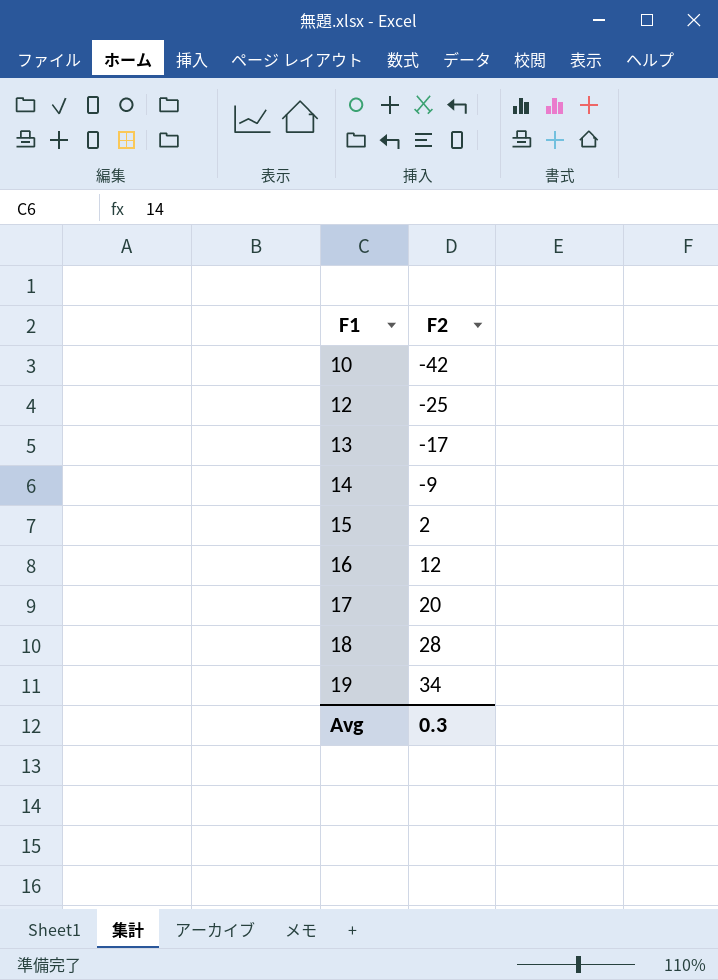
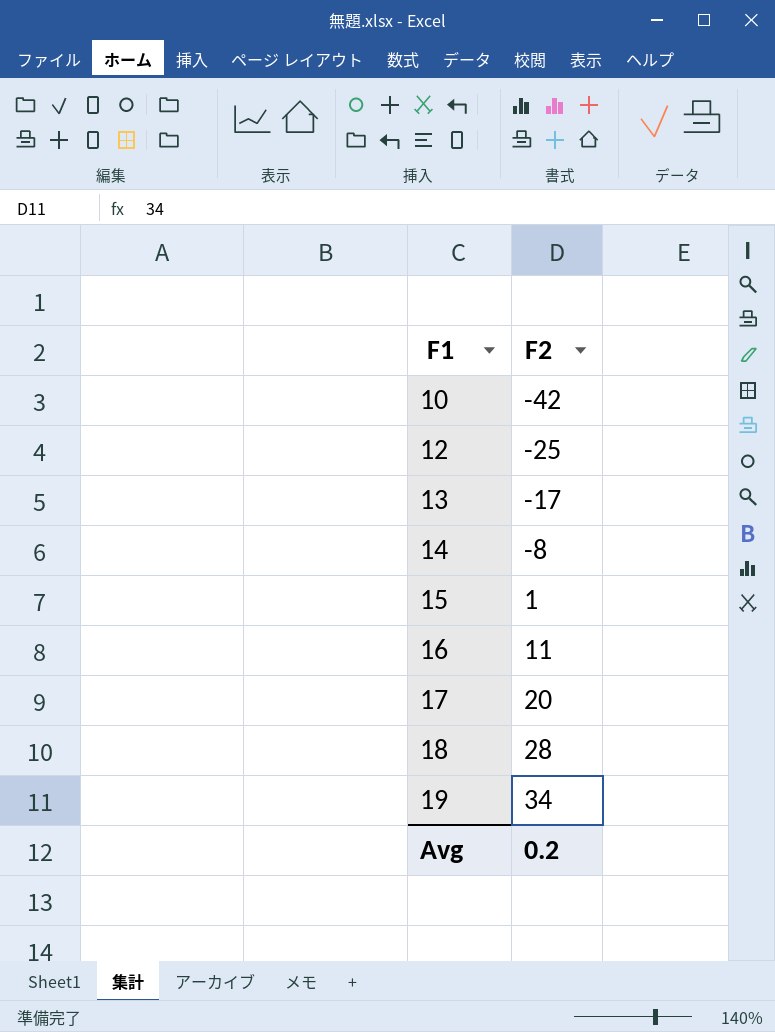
14 | F2: -9 -> -8
15 | F2: 2 -> 1
16 | F2: 12 -> 11
Avg | F2: 0.3 -> 0.2

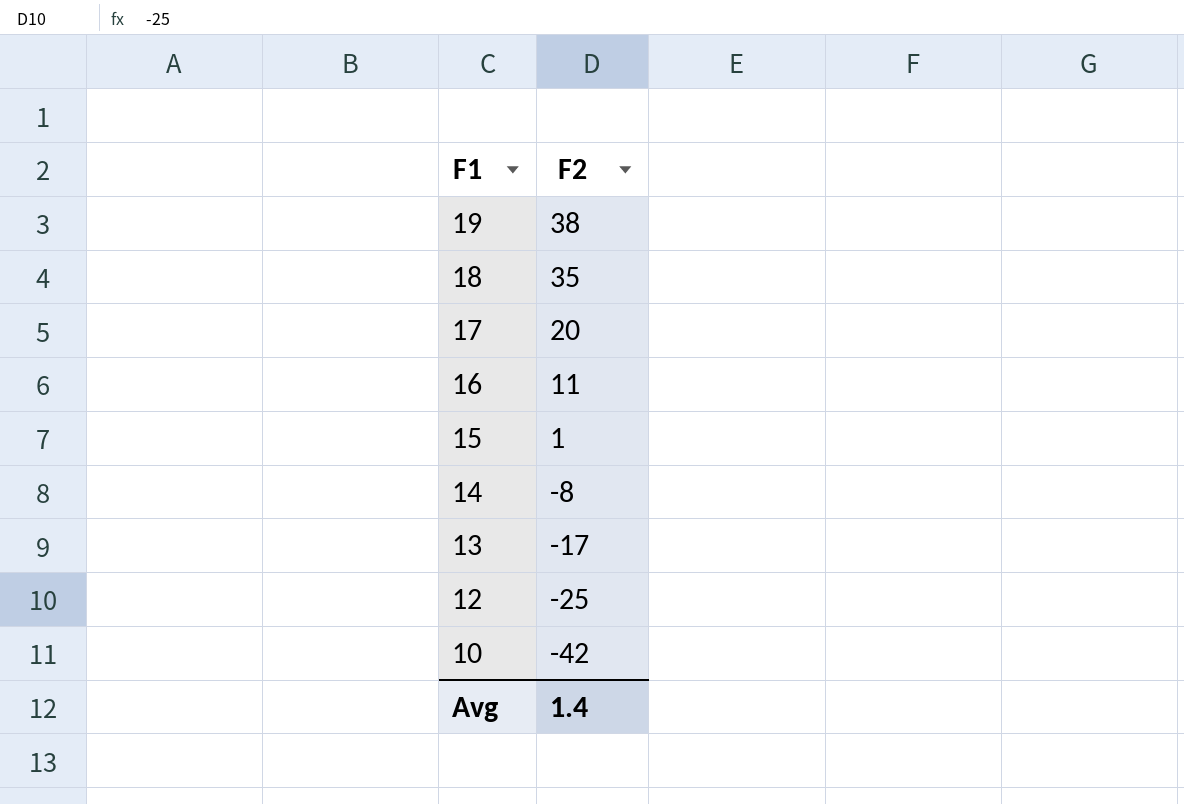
row order: F1 ascending -> F1 descending
19 | F2: 34 -> 38
18 | F2: 28 -> 35
Avg | F2: 0.2 -> 1.4

